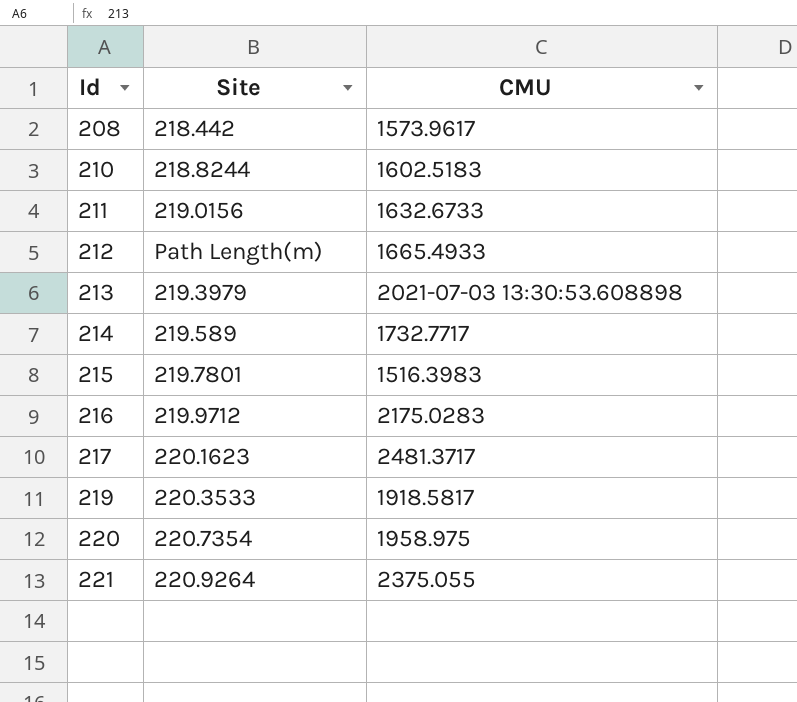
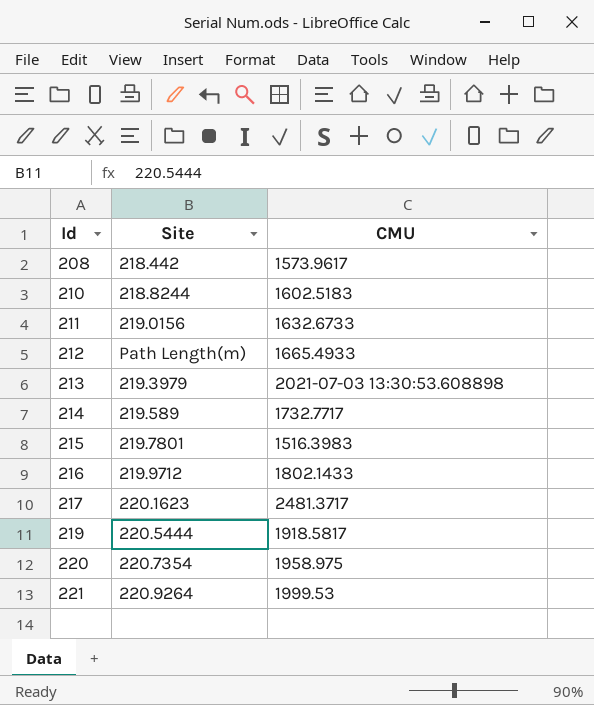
216 | CMU: 2175.0283 -> 1802.1433
219 | Site: 220.3533 -> 220.5444
221 | CMU: 2375.055 -> 1999.53

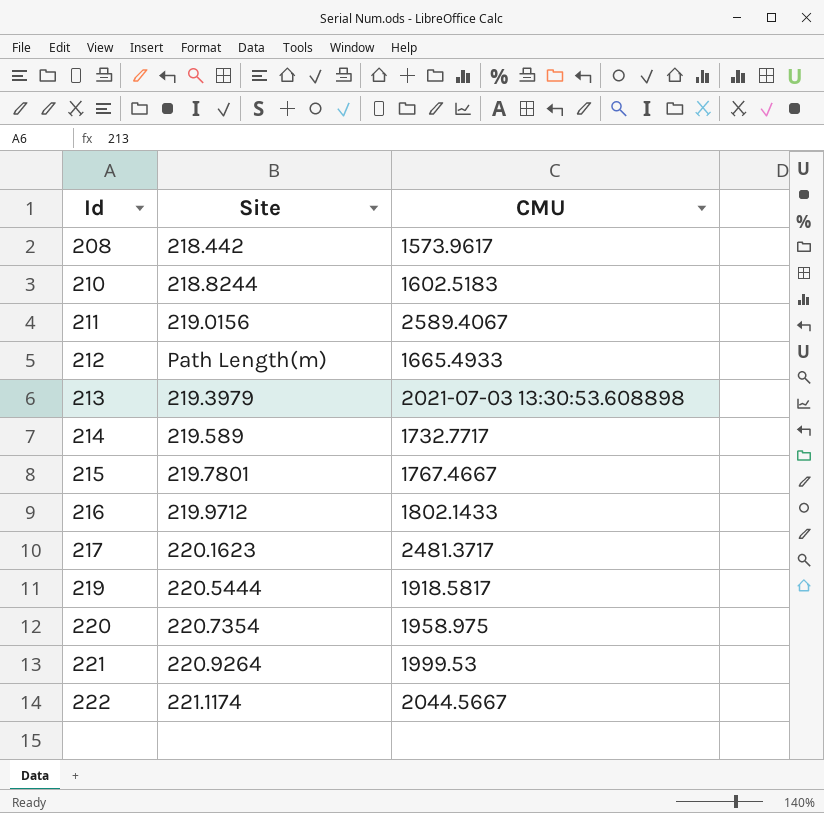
211 | CMU: 1632.6733 -> 2589.4067
215 | CMU: 1516.3983 -> 1767.4667
row 222: none -> 221.1174 | 2044.5667

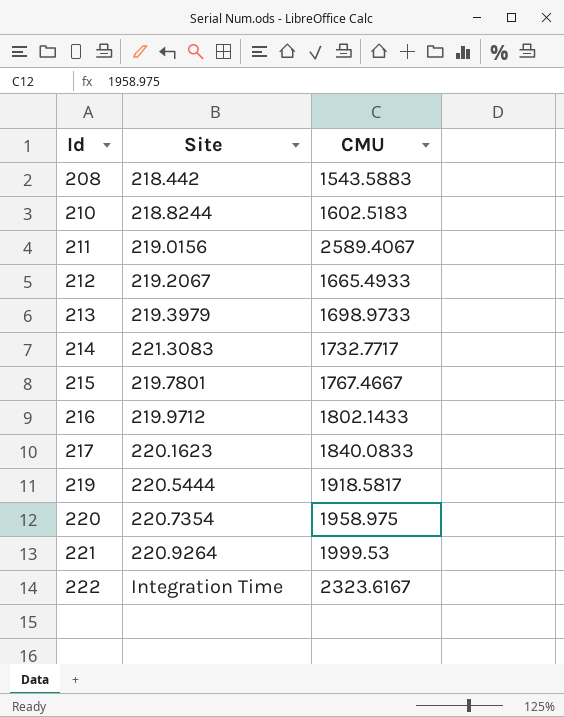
208 | CMU: 1573.9617 -> 1543.5883
212 | Site: Path Length(m) -> 219.2067
213 | CMU: 2021-07-03 13:30:53.608898 -> 1698.9733
214 | Site: 219.589 -> 221.3083
217 | CMU: 2481.3717 -> 1840.0833
222 | Site: 221.1174 -> Integration Time
222 | CMU: 2044.5667 -> 2323.6167

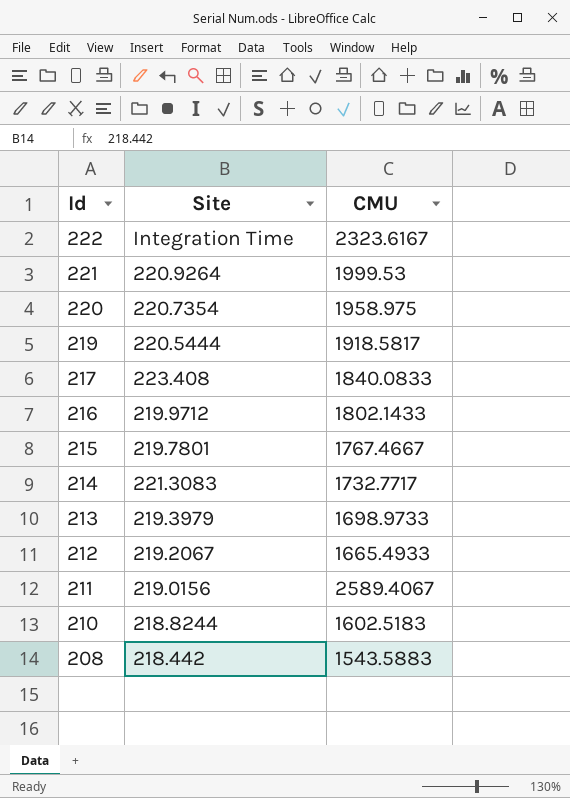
row order: Id ascending -> Id descending
217 | Site: 220.1623 -> 223.408

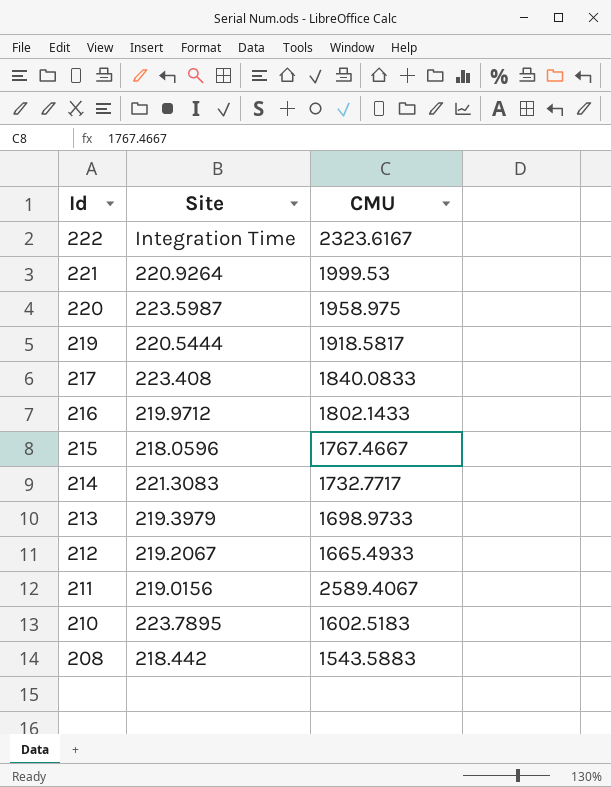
220 | Site: 220.7354 -> 223.5987
215 | Site: 219.7801 -> 218.0596
210 | Site: 218.8244 -> 223.7895

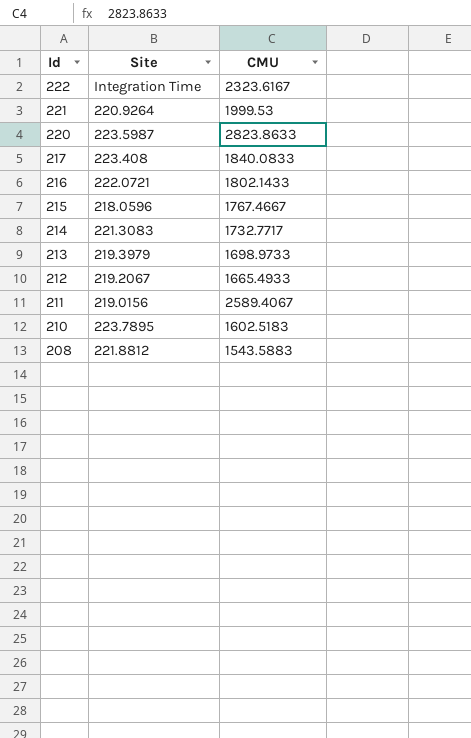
row 219: 220.5444 | 1918.5817 -> none
220 | CMU: 1958.975 -> 2823.8633
216 | Site: 219.9712 -> 222.0721
208 | Site: 218.442 -> 221.8812

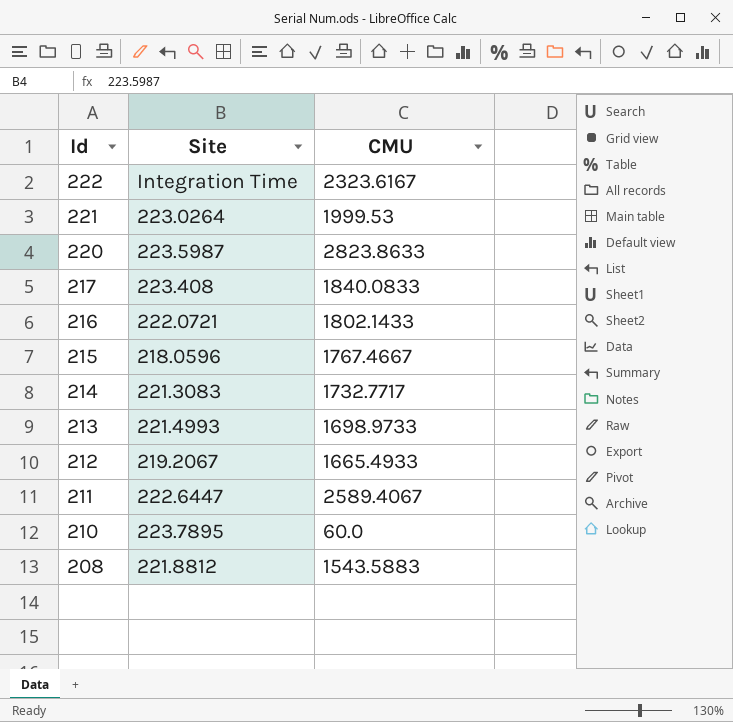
221 | Site: 220.9264 -> 223.0264
213 | Site: 219.3979 -> 221.4993
211 | Site: 219.0156 -> 222.6447
210 | CMU: 1602.5183 -> 60.0

